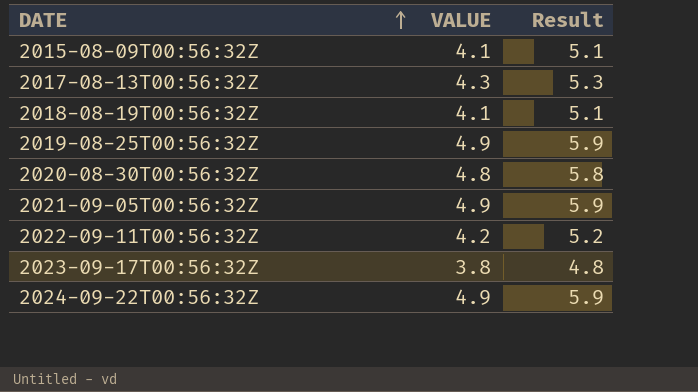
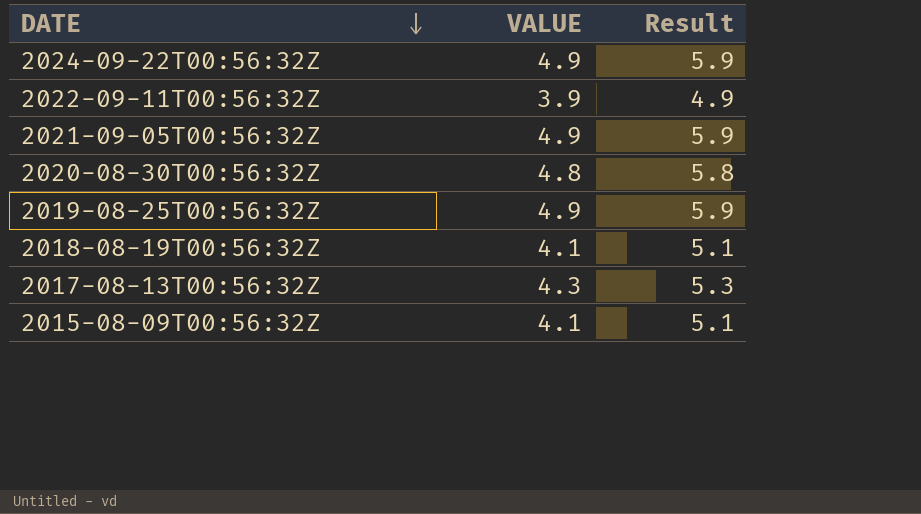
row order: DATE ascending -> DATE descending
row 2023-09-17T00:56:32Z: 3.8 | 4.8 -> none
2022-09-11T00:56:32Z | VALUE: 4.2 -> 3.9
2022-09-11T00:56:32Z | Result: 5.2 -> 4.9

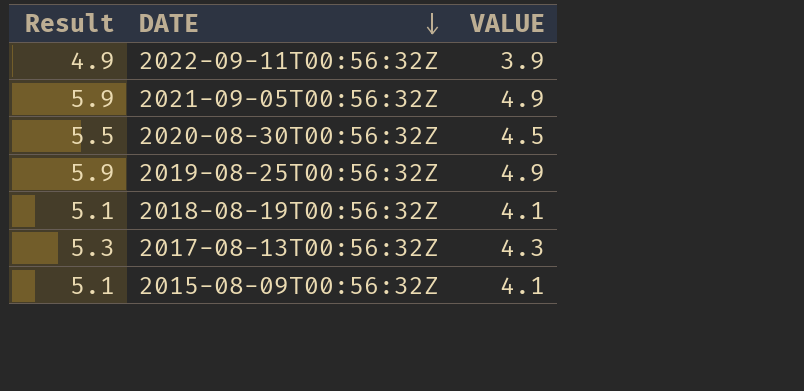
column Result | position: 3 -> 1
row 2024-09-22T00:56:32Z: 4.9 | 5.9 -> none
2020-08-30T00:56:32Z | Result: 5.8 -> 5.5
2020-08-30T00:56:32Z | VALUE: 4.8 -> 4.5

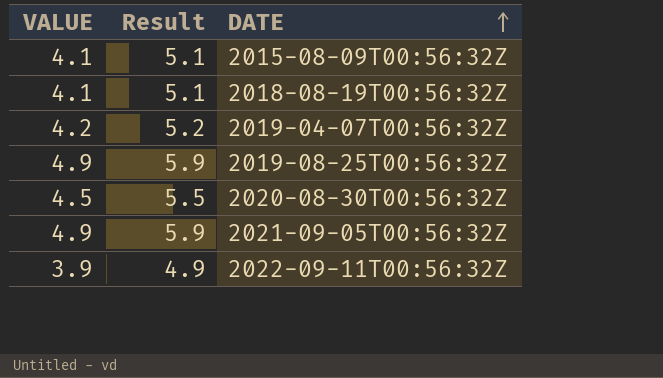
row order: DATE descending -> DATE ascending
column VALUE | position: 3 -> 1
row 2017-08-13T00:56:32Z: 5.3 | 4.3 -> none
row 2019-04-07T00:56:32Z: none -> 4.2 | 5.2

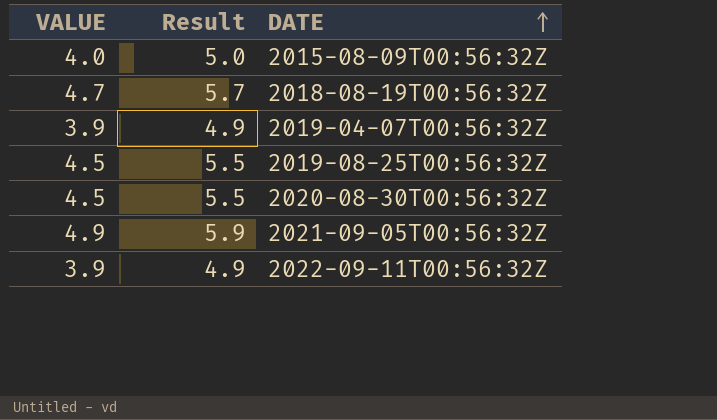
2015-08-09T00:56:32Z | VALUE: 4.1 -> 4.0
2015-08-09T00:56:32Z | Result: 5.1 -> 5.0
2018-08-19T00:56:32Z | VALUE: 4.1 -> 4.7
2018-08-19T00:56:32Z | Result: 5.1 -> 5.7
2019-04-07T00:56:32Z | VALUE: 4.2 -> 3.9
2019-04-07T00:56:32Z | Result: 5.2 -> 4.9
2019-08-25T00:56:32Z | VALUE: 4.9 -> 4.5
2019-08-25T00:56:32Z | Result: 5.9 -> 5.5

